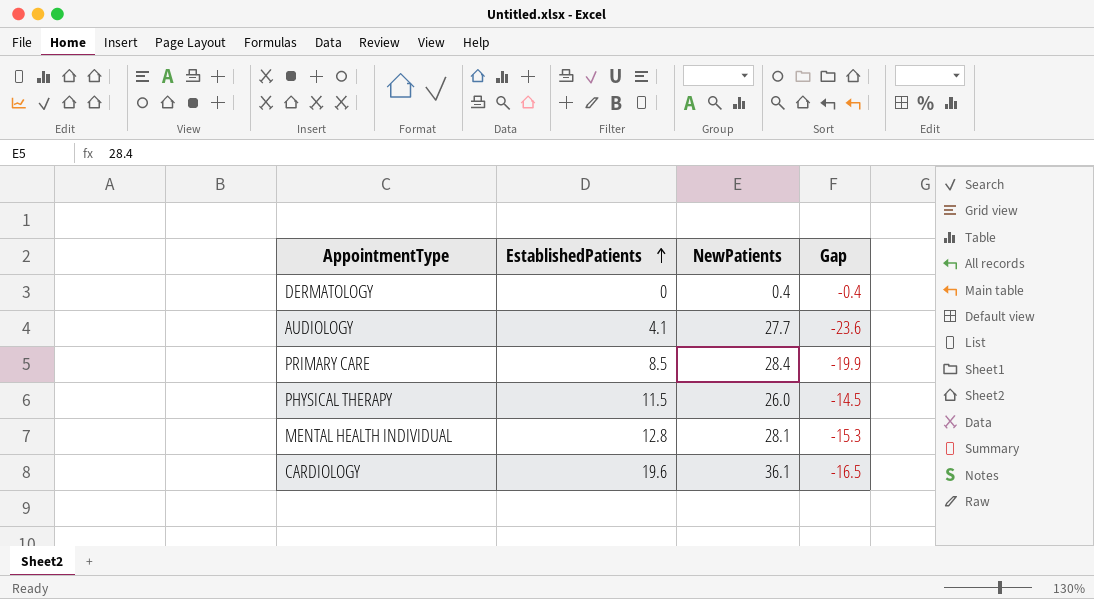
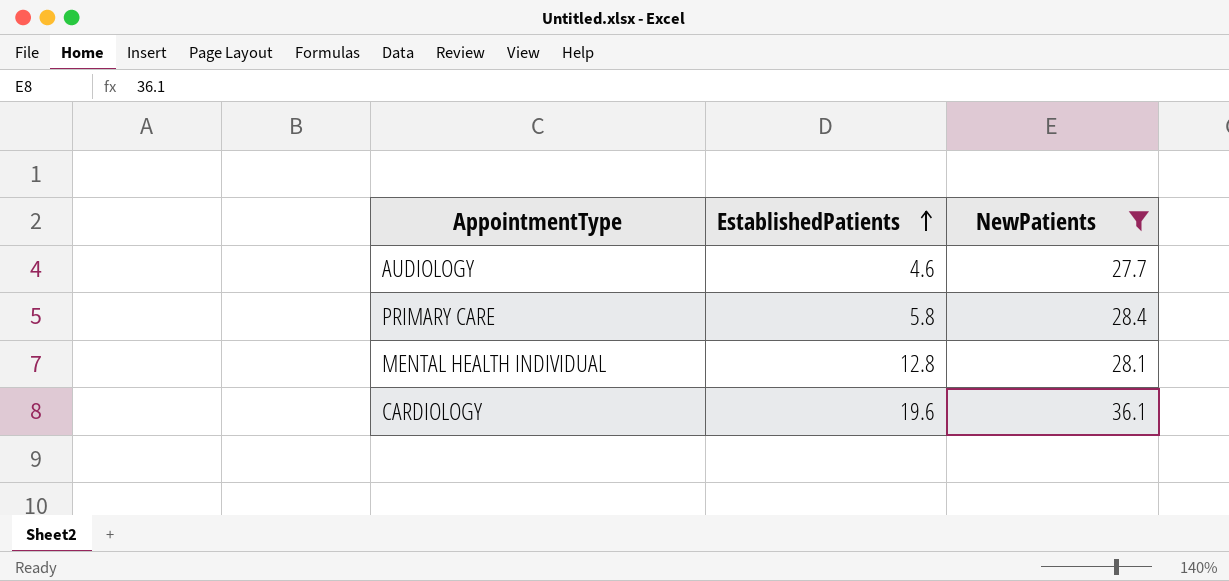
filter: none -> NewPatients >= 27.7
column Gap | formula: [EstablishedPatients] - [NewPatients] -> none
AUDIOLOGY | EstablishedPatients: 4.1 -> 4.6
PRIMARY CARE | EstablishedPatients: 8.5 -> 5.8

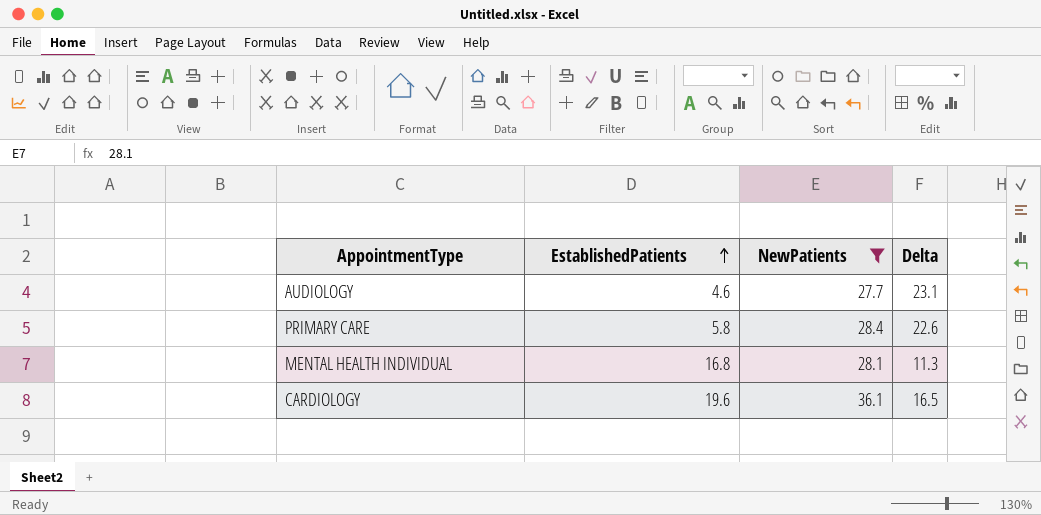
column Delta | formula: none -> [NewPatients] - [EstablishedPatients]
MENTAL HEALTH INDIVIDUAL | EstablishedPatients: 12.8 -> 16.8

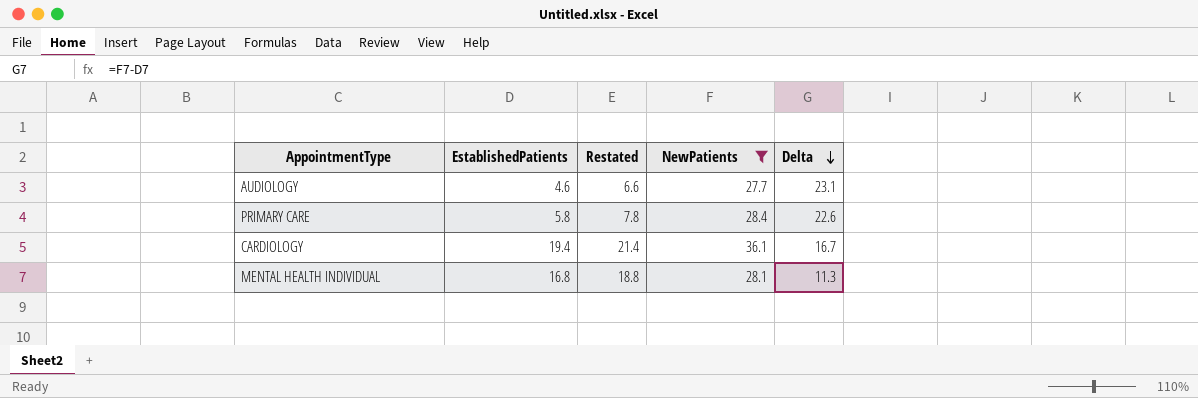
row order: EstablishedPatients ascending -> Delta descending
column Restated | formula: none -> [EstablishedPatients] + 2
CARDIOLOGY | EstablishedPatients: 19.6 -> 19.4
CARDIOLOGY | Delta: 16.5 -> 16.7

